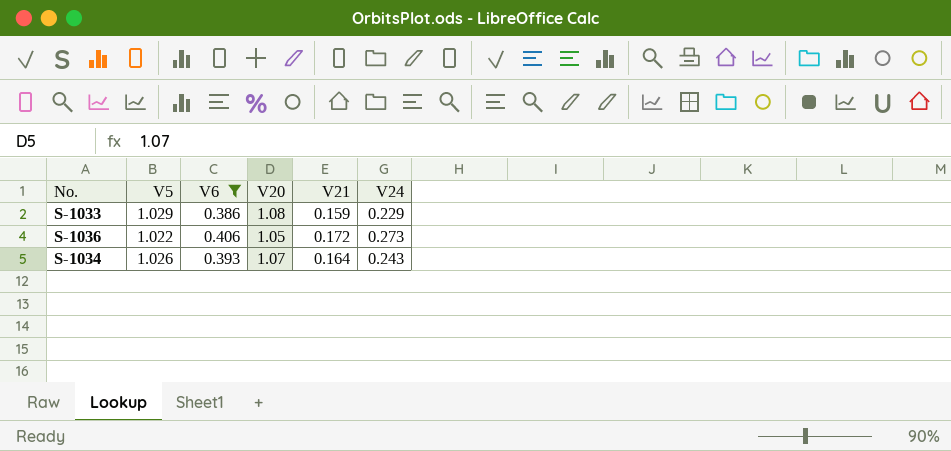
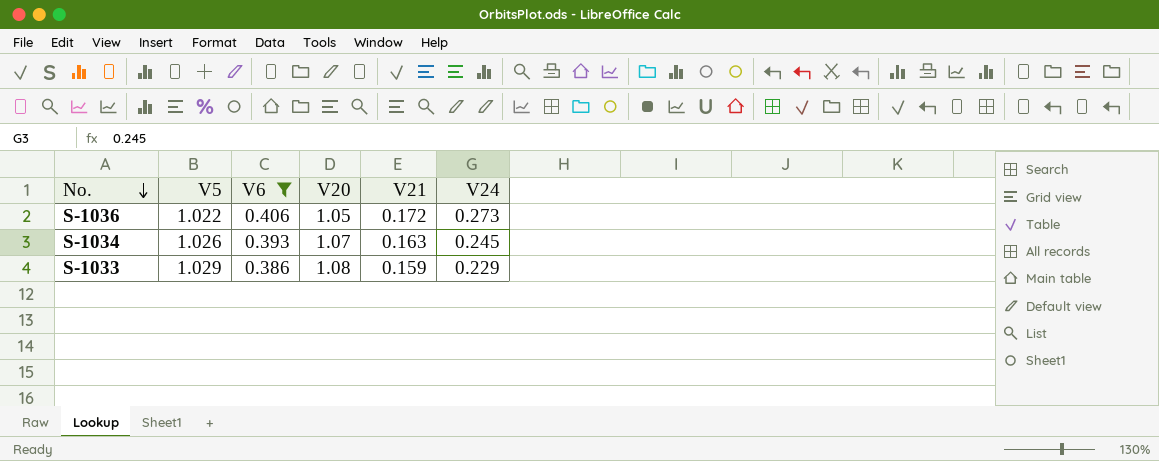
row order: none -> No. descending
S-1034 | V21: 0.164 -> 0.163
S-1034 | V24: 0.243 -> 0.245

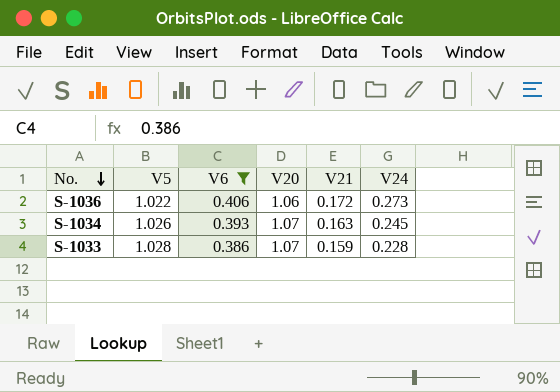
S-1036 | V20: 1.05 -> 1.06
S-1033 | V5: 1.029 -> 1.028
S-1033 | V20: 1.08 -> 1.07
S-1033 | V24: 0.229 -> 0.228

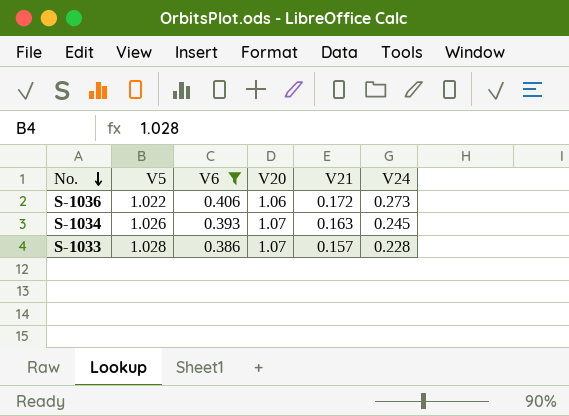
S-1033 | V21: 0.159 -> 0.157

